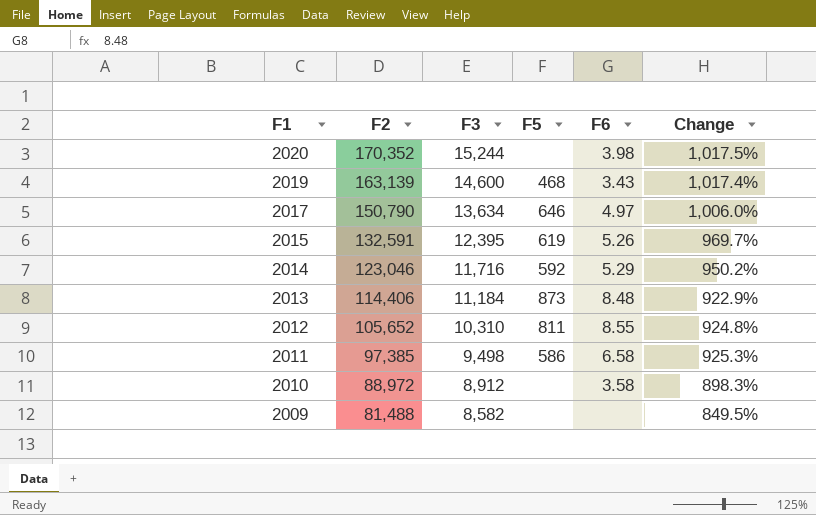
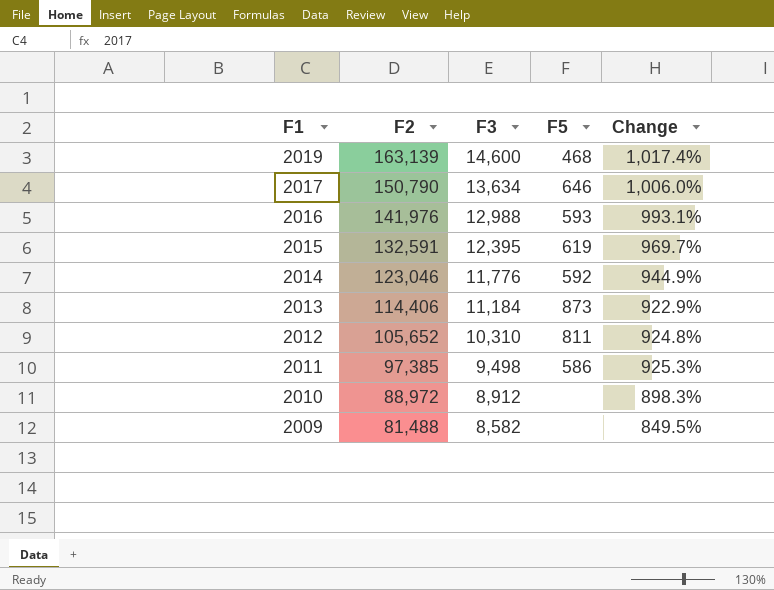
column F6 | position: 5 -> none
row 2020: 170,352 | 15,244 | none | 3.98 | 1,017.5% -> none
row 2016: none -> 141,976 | 12,988 | 593 | 993.1%
2014 | F3: 11,716 -> 11,776
2014 | Change: 950.2% -> 944.9%

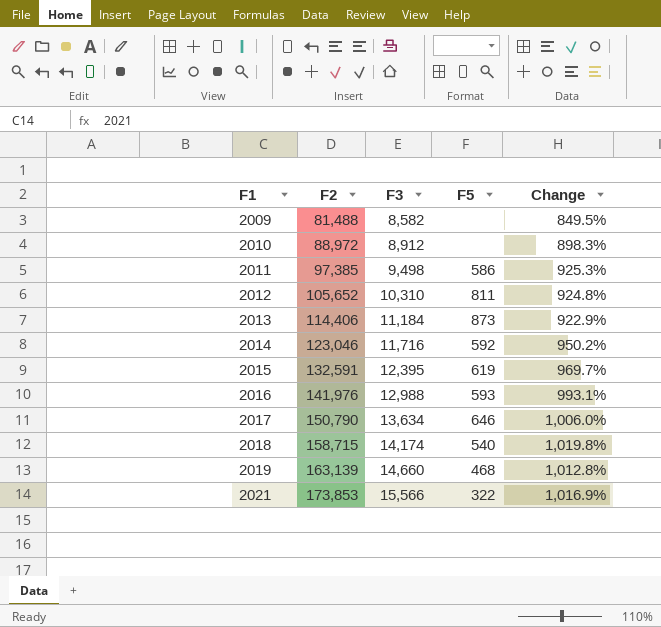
row order: F1 descending -> F1 ascending
2014 | F3: 11,776 -> 11,716
2014 | Change: 944.9% -> 950.2%
row 2018: none -> 158,715 | 14,174 | 540 | 1,019.8%
2019 | F3: 14,600 -> 14,660
2019 | Change: 1,017.4% -> 1,012.8%
row 2021: none -> 173,853 | 15,566 | 322 | 1,016.9%

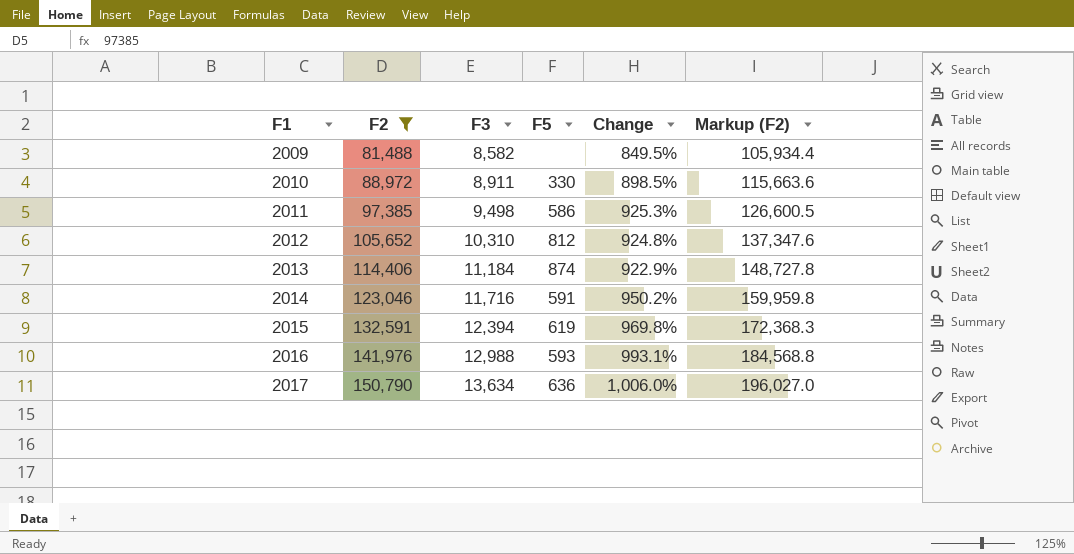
filter: none -> F2 <= 150,790
column Markup (F2) | formula: none -> [F2] * 1.3
2010 | F3: 8,912 -> 8,911
2010 | F5: none -> 330
2010 | Change: 898.3% -> 898.5%
2012 | F5: 811 -> 812
2013 | F5: 873 -> 874
2014 | F5: 592 -> 591
2015 | F3: 12,395 -> 12,394
2015 | Change: 969.7% -> 969.8%
2017 | F5: 646 -> 636

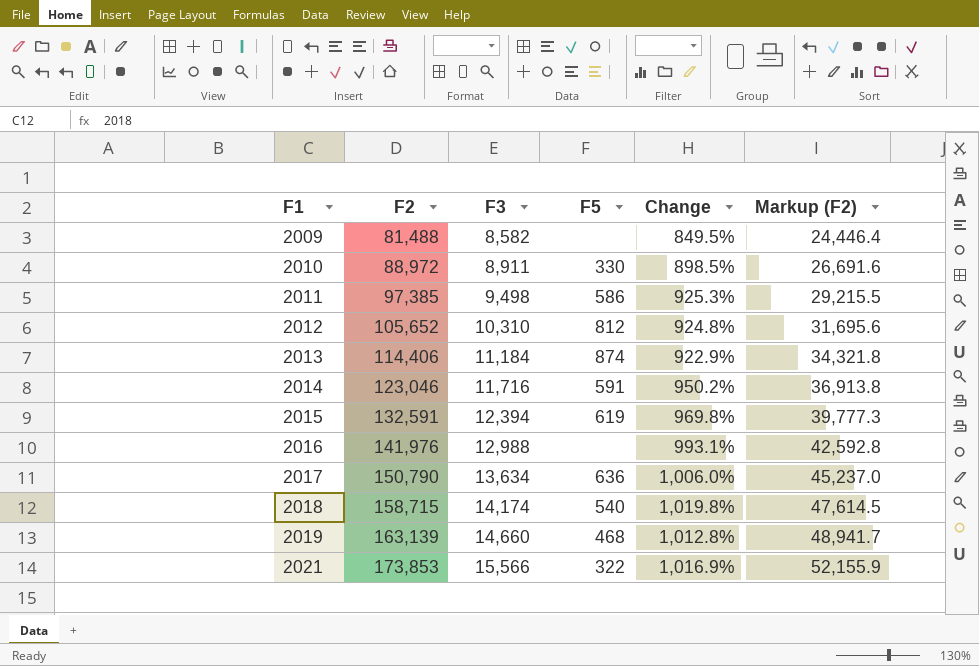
filter: F2 <= 150,790 -> none
column Markup (F2) | formula: [F2] * 1.3 -> [F2] * 0.3
2016 | F5: 593 -> none

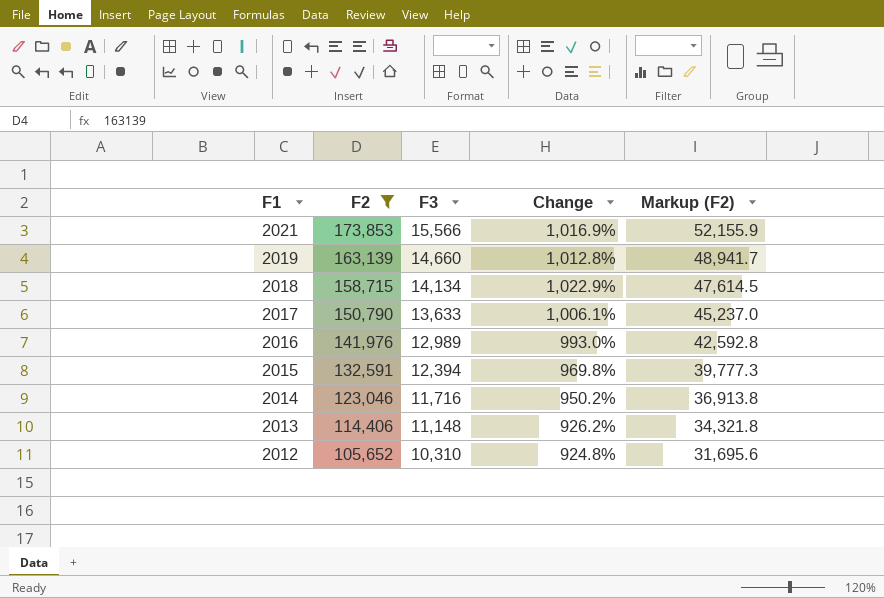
filter: none -> F2 >= 105,652
row order: F1 ascending -> F1 descending
column F5 | position: 4 -> none
2018 | F3: 14,174 -> 14,134
2018 | Change: 1,019.8% -> 1,022.9%
2017 | F3: 13,634 -> 13,633
2017 | Change: 1,006.0% -> 1,006.1%
2016 | F3: 12,988 -> 12,989
2016 | Change: 993.1% -> 993.0%
2013 | F3: 11,184 -> 11,148
2013 | Change: 922.9% -> 926.2%

